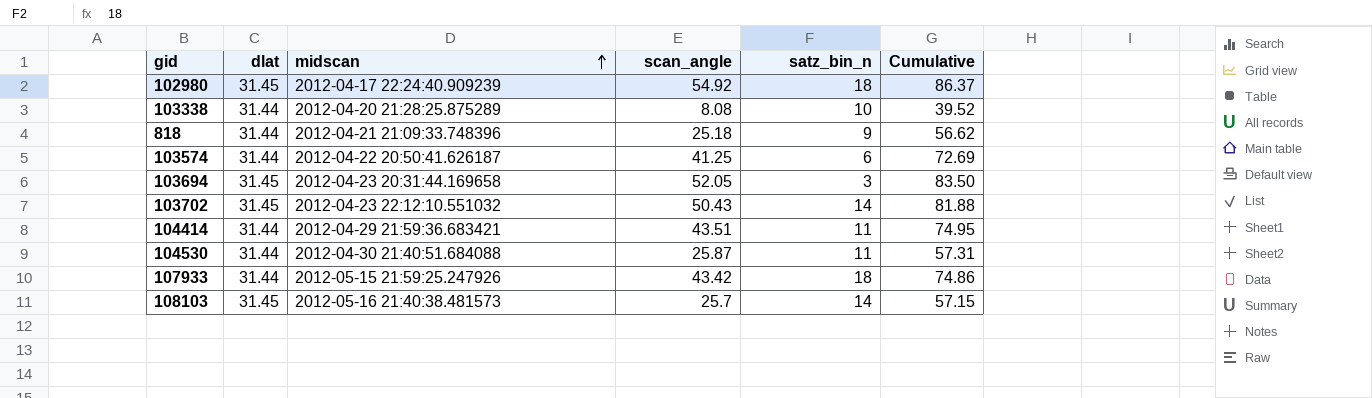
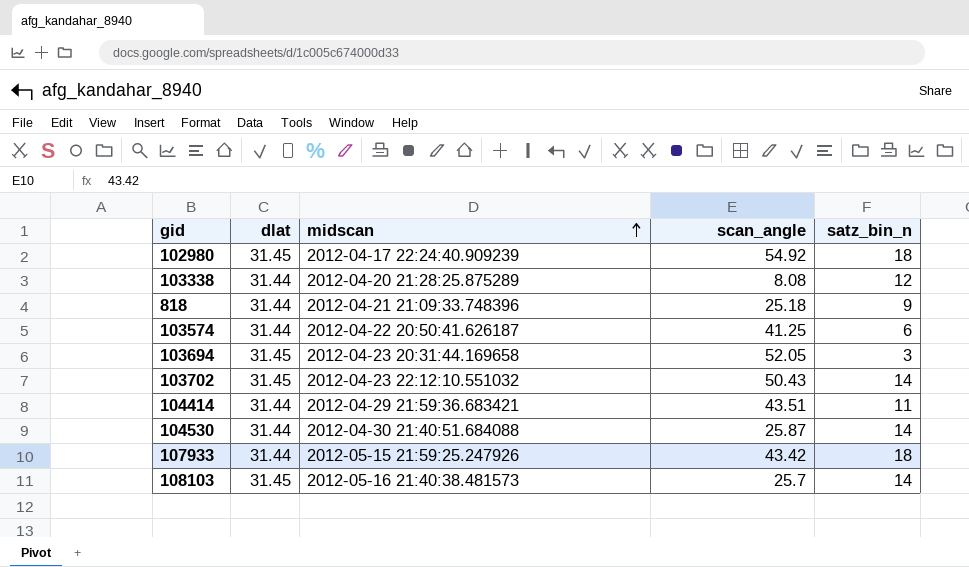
column Cumulative | formula: [dlat] + [scan_angle] -> none
103338 | satz_bin_n: 10 -> 12
104530 | satz_bin_n: 11 -> 14

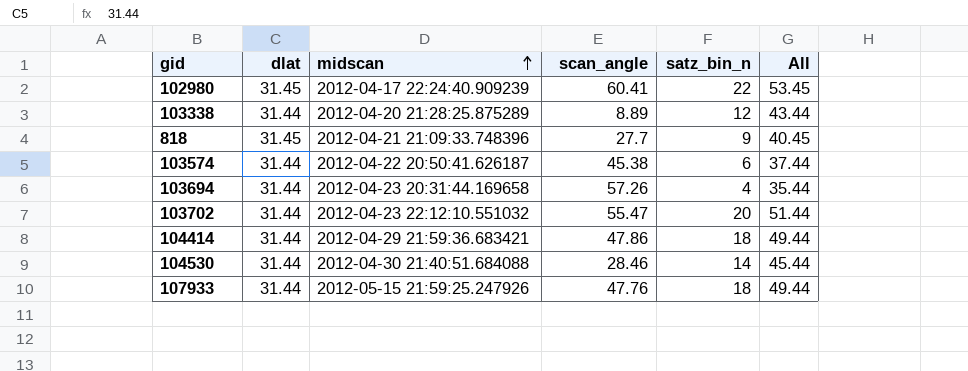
column All | formula: none -> [dlat] + [satz_bin_n]
row 108103: 31.45 | 2012-05-16 21:40:38.481573 | 25.7 | 14 -> none
102980 | scan_angle: 54.92 -> 60.41
102980 | satz_bin_n: 18 -> 22
103338 | scan_angle: 8.08 -> 8.89
818 | dlat: 31.44 -> 31.45
818 | scan_angle: 25.18 -> 27.7
103574 | scan_angle: 41.25 -> 45.38
103694 | dlat: 31.45 -> 31.44
103694 | scan_angle: 52.05 -> 57.26
103694 | satz_bin_n: 3 -> 4
103702 | dlat: 31.45 -> 31.44
103702 | scan_angle: 50.43 -> 55.47
103702 | satz_bin_n: 14 -> 20
104414 | scan_angle: 43.51 -> 47.86
104414 | satz_bin_n: 11 -> 18
104530 | scan_angle: 25.87 -> 28.46
107933 | scan_angle: 43.42 -> 47.76

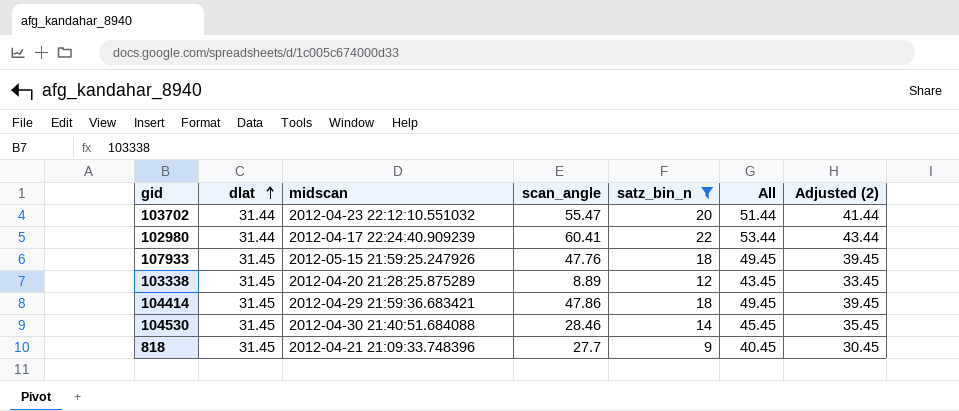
filter: none -> satz_bin_n >= 9
row order: midscan ascending -> dlat ascending
column Adjusted (2) | formula: none -> [All] - 10
102980 | dlat: 31.45 -> 31.44
102980 | All: 53.45 -> 53.44
107933 | dlat: 31.44 -> 31.45
107933 | All: 49.44 -> 49.45
103338 | dlat: 31.44 -> 31.45
103338 | All: 43.44 -> 43.45
104414 | dlat: 31.44 -> 31.45
104414 | All: 49.44 -> 49.45
104530 | dlat: 31.44 -> 31.45
104530 | All: 45.44 -> 45.45

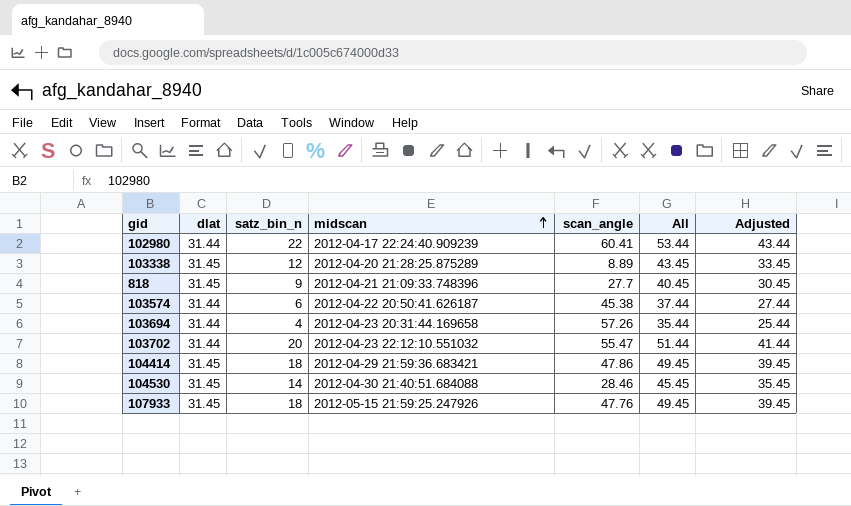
filter: satz_bin_n >= 9 -> none
row order: dlat ascending -> midscan ascending
column satz_bin_n | position: 5 -> 3
column name: Adjusted (2) -> Adjusted

